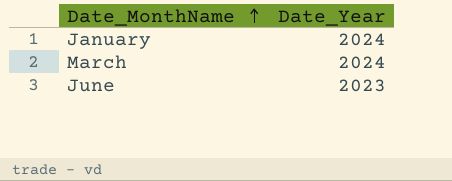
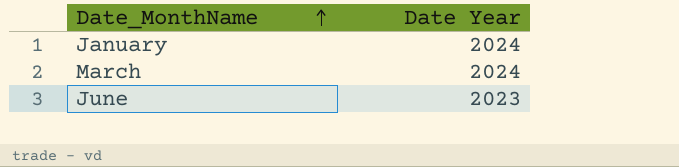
column name: Date_Year -> Date Year

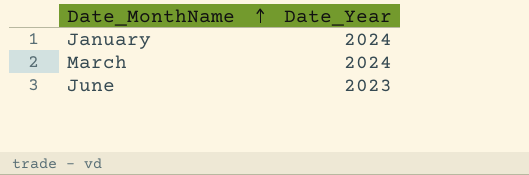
column name: Date Year -> Date_Year

